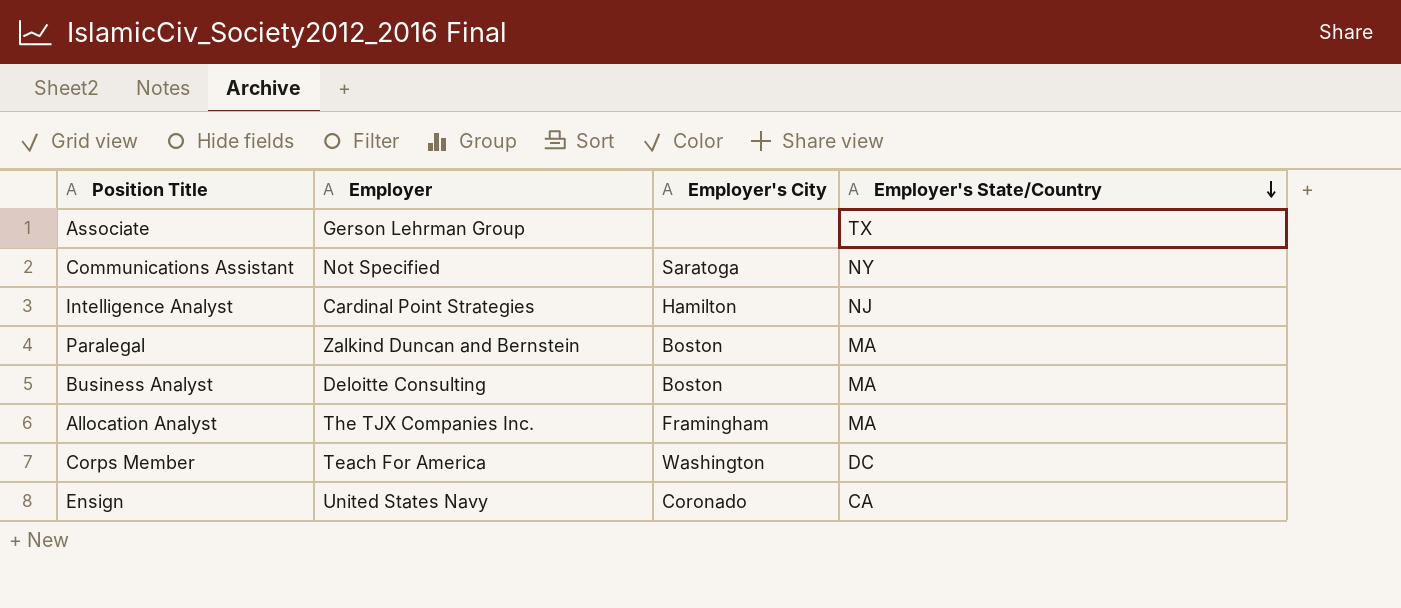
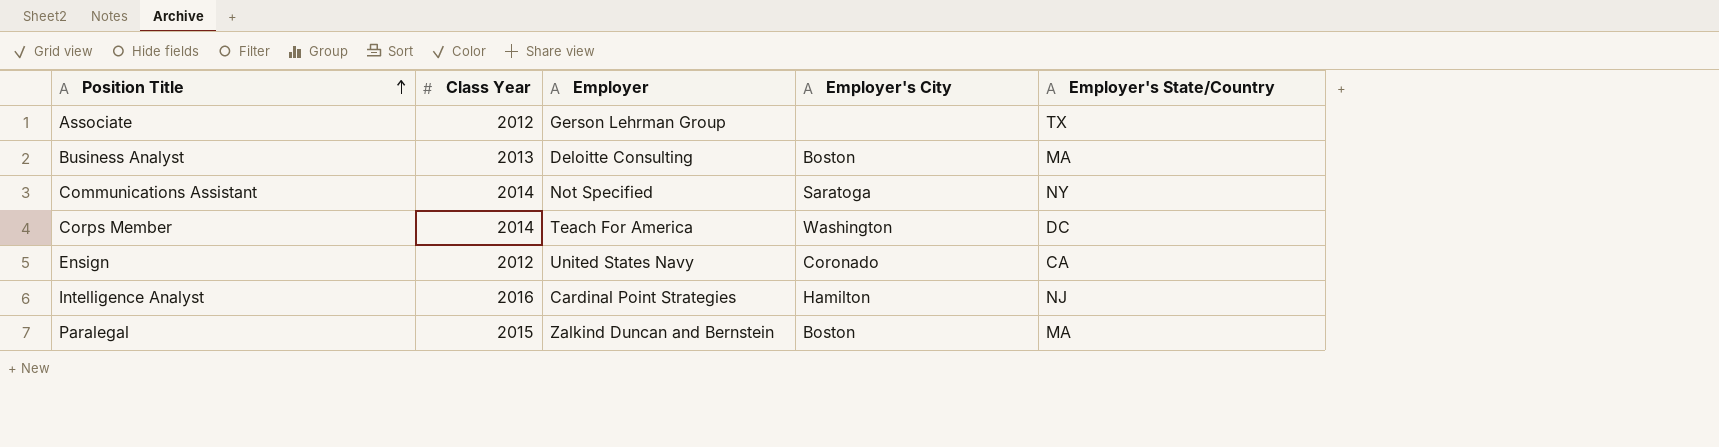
row order: Employer's State/Country descending -> Position Title ascending
column Class Year | position: none -> 2
row Allocation Analyst: The TJX Companies Inc. | Framingham | MA -> none

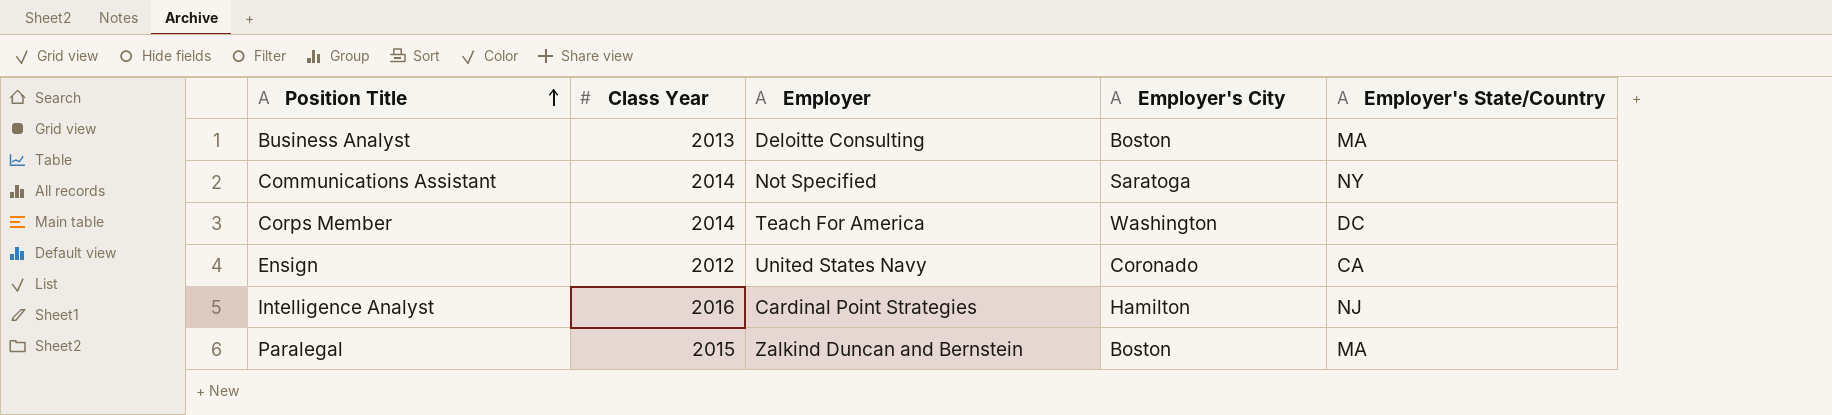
row Associate: 2012 | Gerson Lehrman Group | none | TX -> none

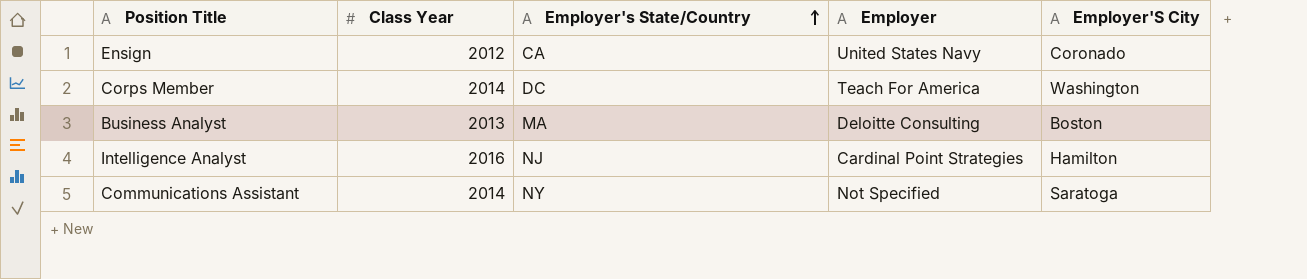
row order: Position Title ascending -> Employer's State/Country ascending
column Employer's State/Country | position: 5 -> 3
column name: Employer's City -> Employer'S City
row Paralegal: 2015 | Zalkind Duncan and Bernstein | Boston | MA -> none

